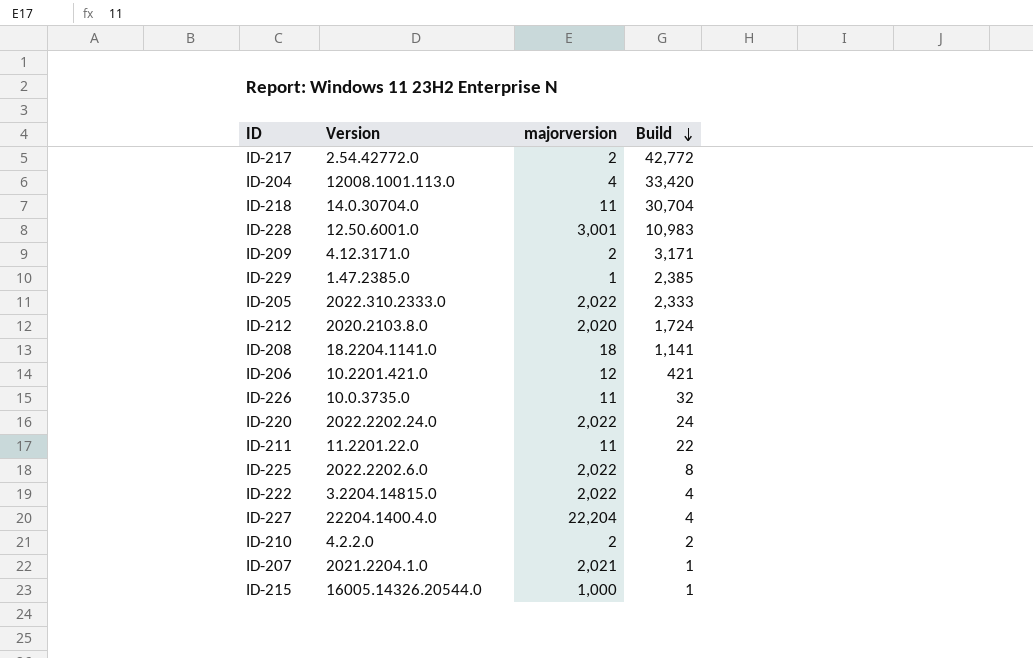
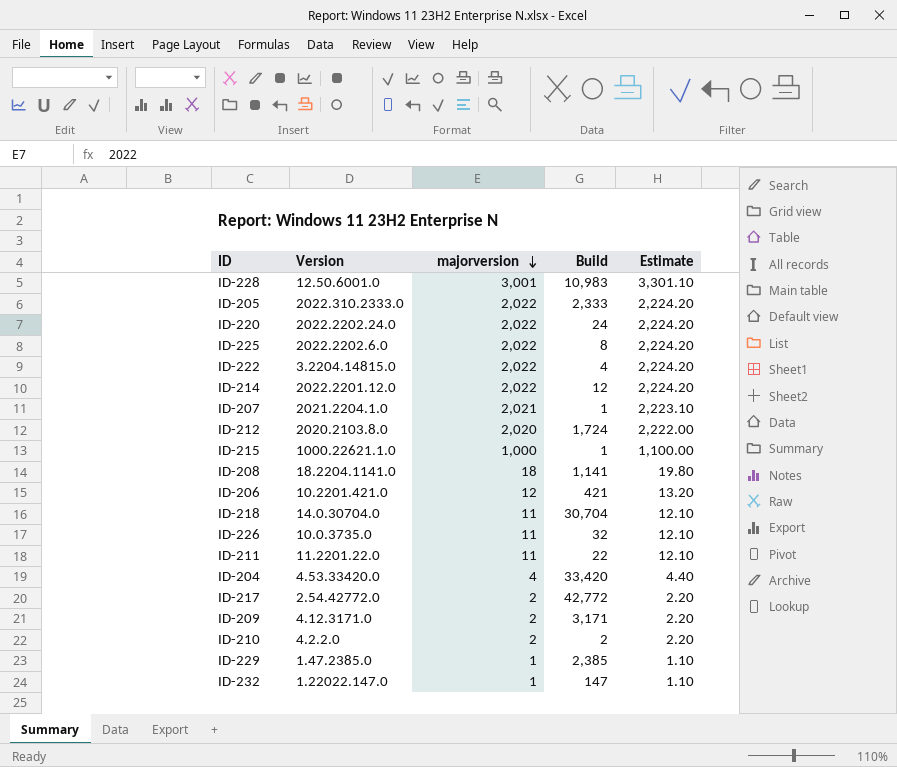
row order: Build descending -> majorversion descending
column Estimate | formula: none -> [majorversion] * 1.1
row ID-227: 22204.1400.4.0 | 22,204 | 4 -> none
row ID-214: none -> 2022.2201.12.0 | 2,022 | 12 | 2,224.20
ID-215 | Version: 16005.14326.20544.0 -> 1000.22621.1.0
ID-204 | Version: 12008.1001.113.0 -> 4.53.33420.0
row ID-232: none -> 1.22022.147.0 | 1 | 147 | 1.10

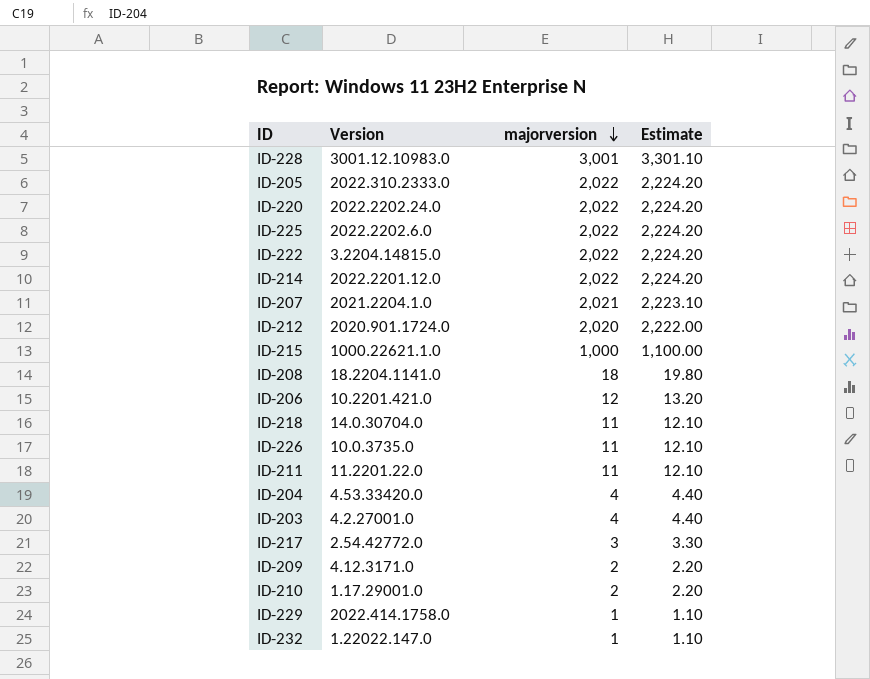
column Build | position: 4 -> none
ID-228 | Version: 12.50.6001.0 -> 3001.12.10983.0
ID-212 | Version: 2020.2103.8.0 -> 2020.901.1724.0
row ID-203: none -> 4.2.27001.0 | 4 | 4.40
ID-217 | majorversion: 2 -> 3
ID-217 | Estimate: 2.20 -> 3.30
ID-210 | Version: 4.2.2.0 -> 1.17.29001.0
ID-229 | Version: 1.47.2385.0 -> 2022.414.1758.0

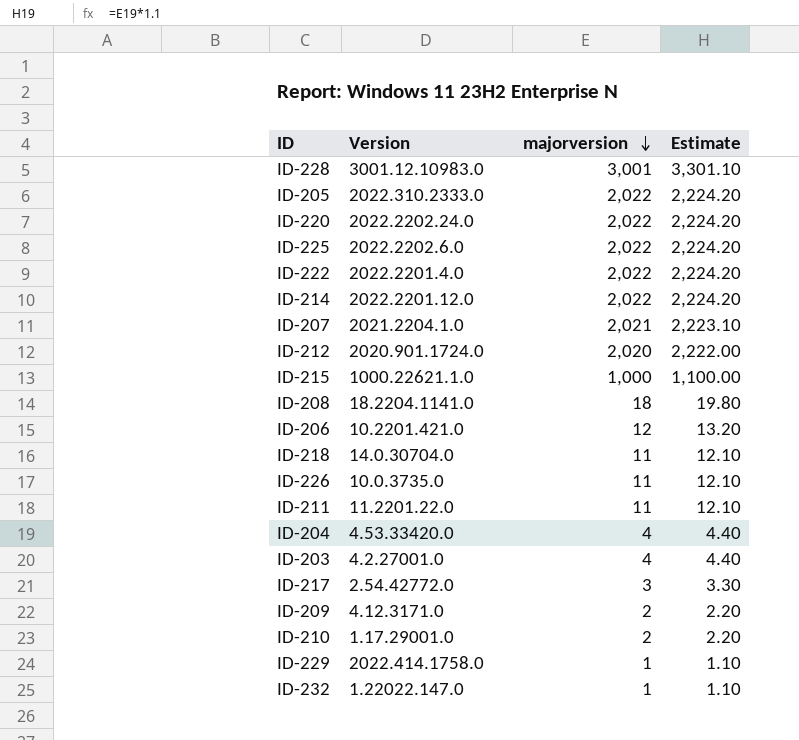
ID-222 | Version: 3.2204.14815.0 -> 2022.2201.4.0

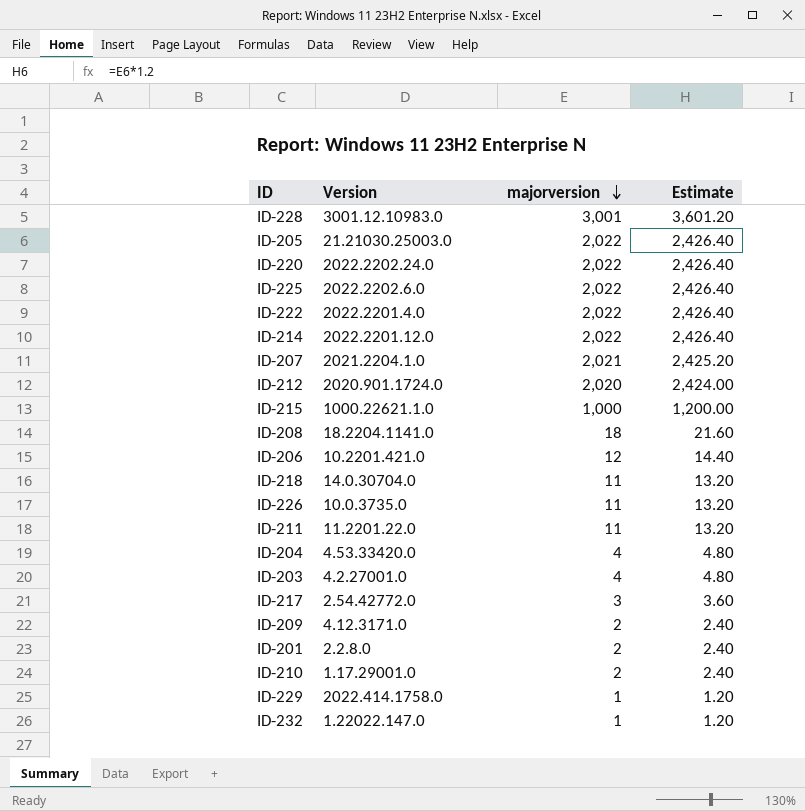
column Estimate | formula: [majorversion] * 1.1 -> [majorversion] * 1.2
ID-205 | Version: 2022.310.2333.0 -> 21.21030.25003.0
row ID-201: none -> 2.2.8.0 | 2 | 2.40

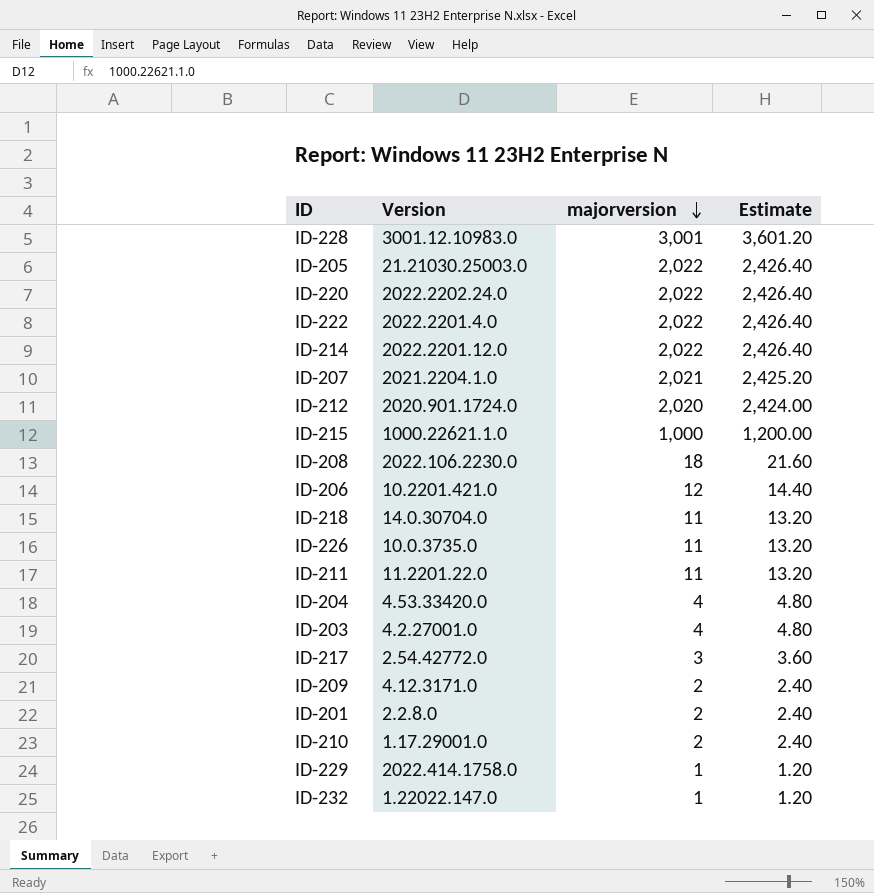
row ID-225: 2022.2202.6.0 | 2,022 | 2,426.40 -> none
ID-208 | Version: 18.2204.1141.0 -> 2022.106.2230.0

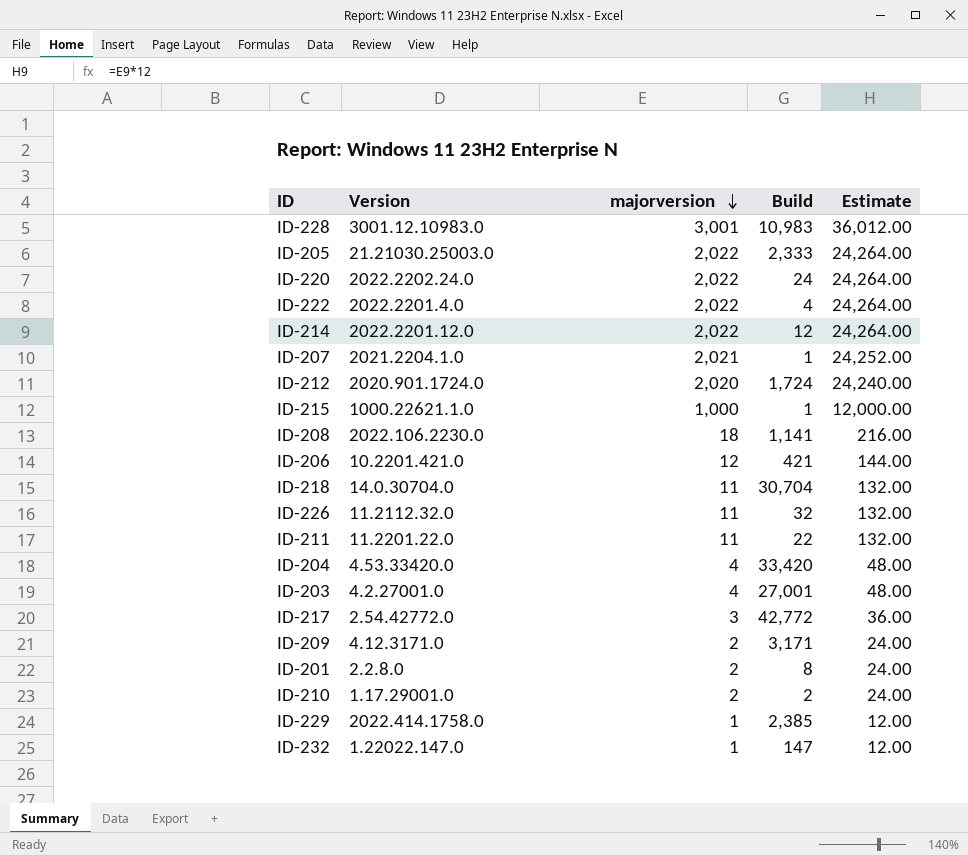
column Build | position: none -> 4
column Estimate | formula: [majorversion] * 1.2 -> [majorversion] * 12
ID-226 | Version: 10.0.3735.0 -> 11.2112.32.0

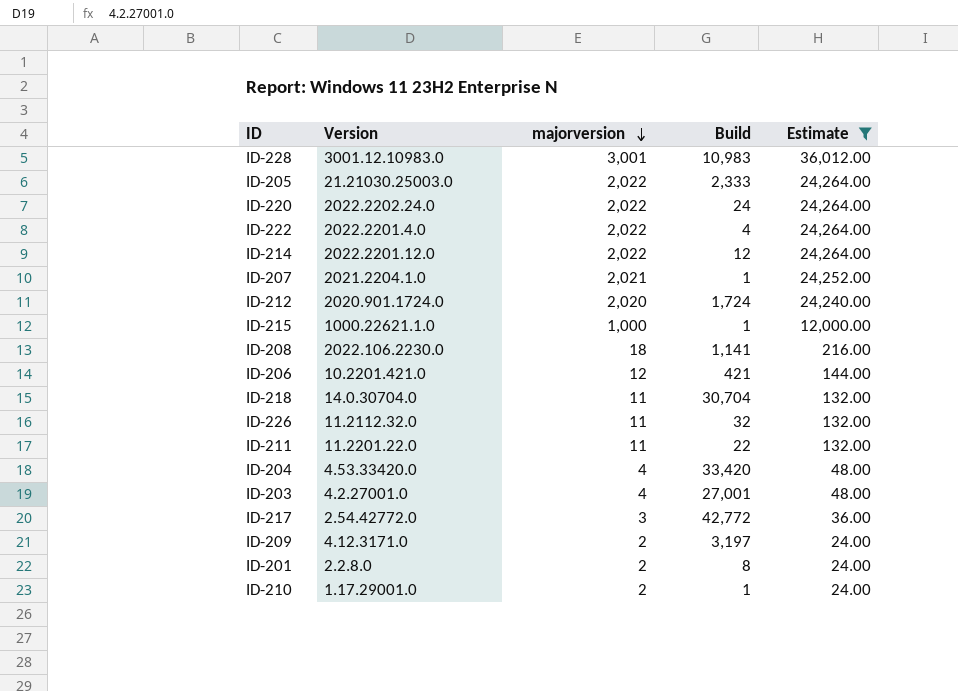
filter: none -> Estimate != 12.00
ID-209 | Build: 3,171 -> 3,197
ID-210 | Build: 2 -> 1

